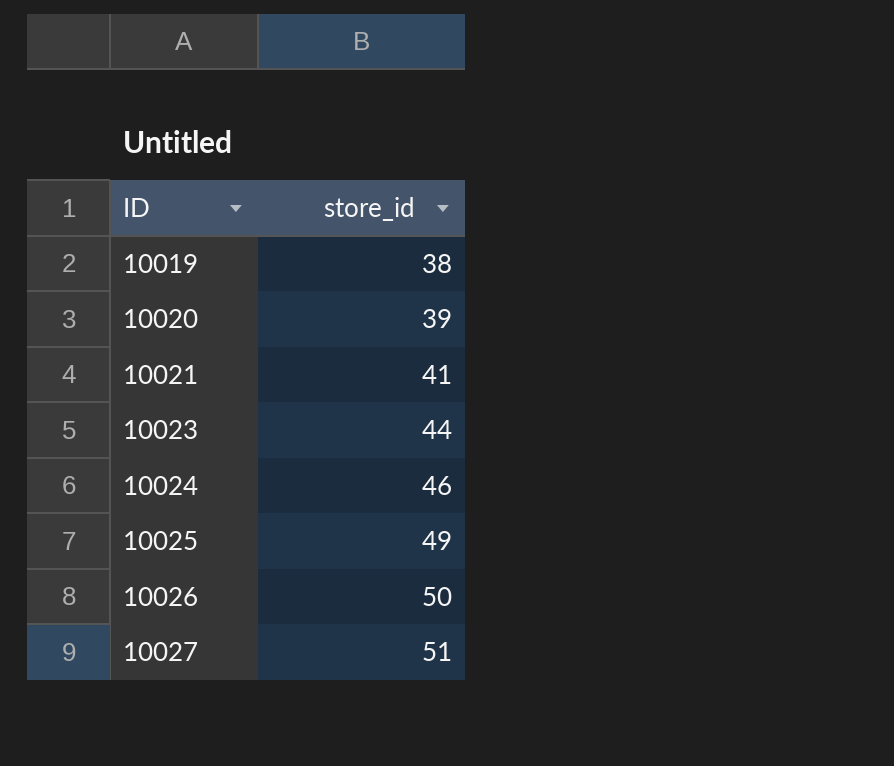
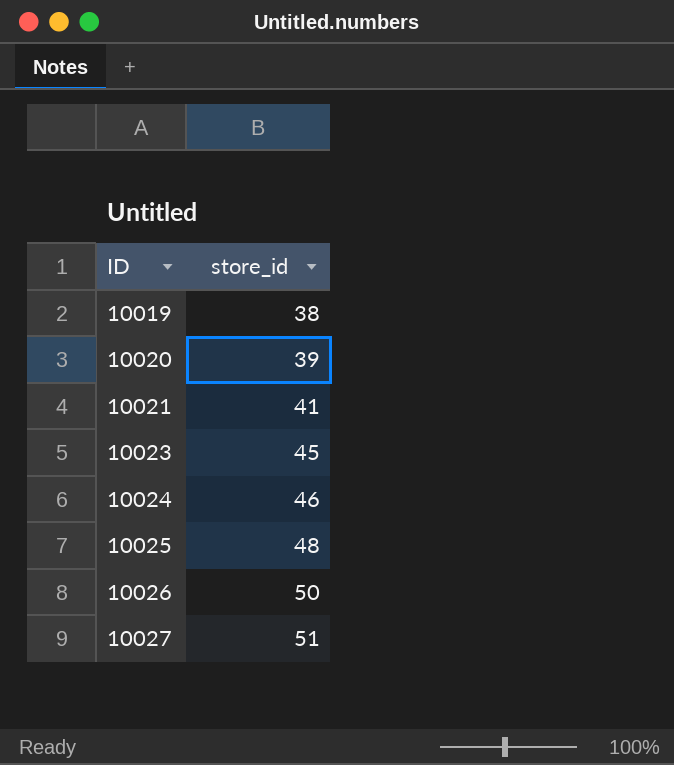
10023 | store_id: 44 -> 45
10025 | store_id: 49 -> 48

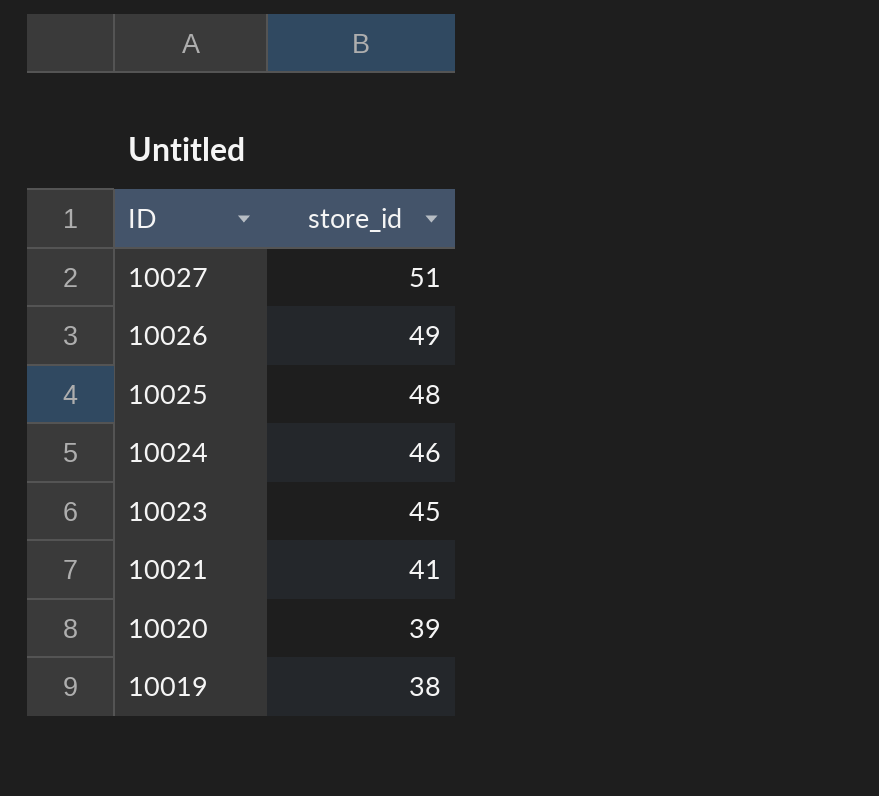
row order: ID ascending -> ID descending
10026 | store_id: 50 -> 49

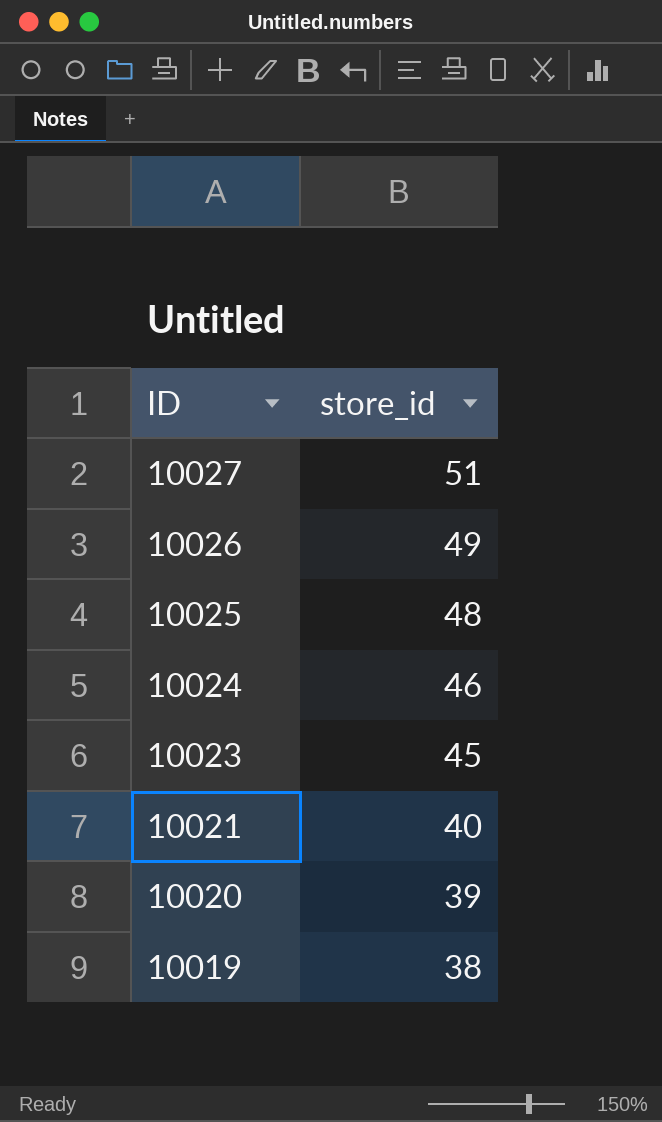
10021 | store_id: 41 -> 40

